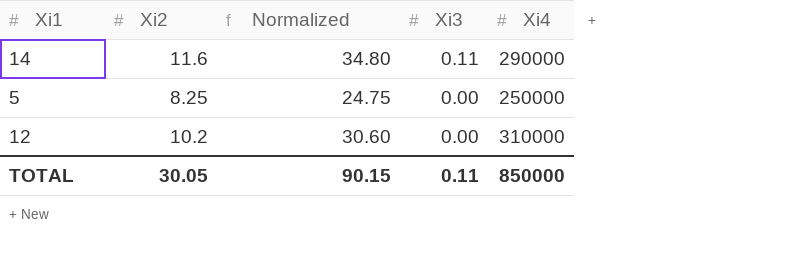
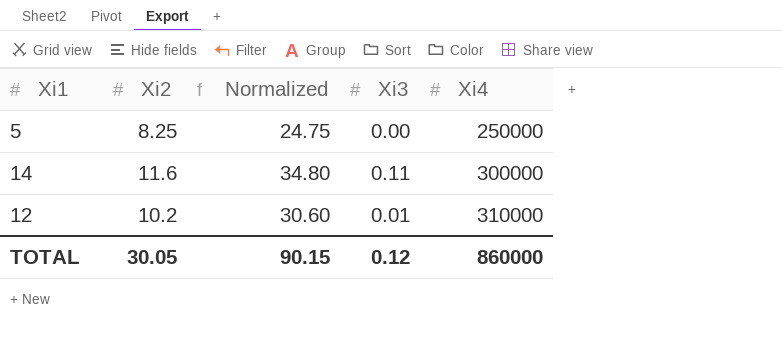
row order: Xi3 descending -> Xi4 ascending
14 | Xi4: 290000 -> 300000
12 | Xi3: 0.00 -> 0.01
TOTAL | Xi3: 0.11 -> 0.12
TOTAL | Xi4: 850000 -> 860000

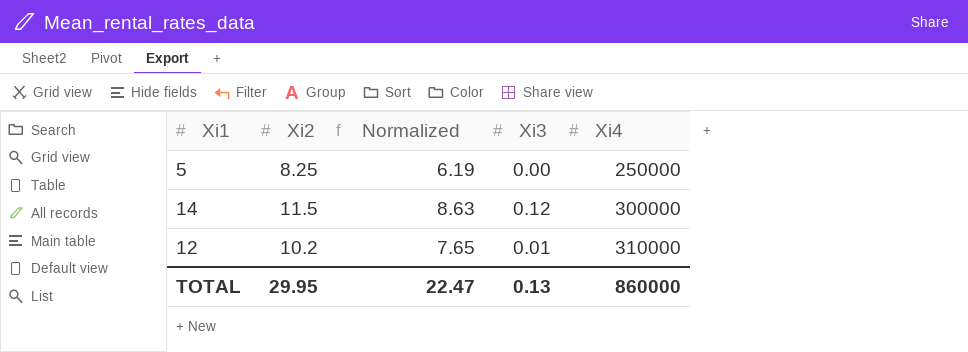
column Normalized | formula: [Xi2] * 3 -> [Xi2] * 0.75
14 | Xi2: 11.6 -> 11.5
14 | Xi3: 0.11 -> 0.12
TOTAL | Xi2: 30.05 -> 29.95
TOTAL | Normalized: 90.15 -> 22.47
TOTAL | Xi3: 0.12 -> 0.13

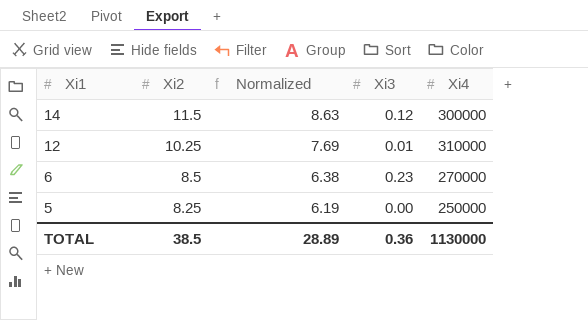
row order: Xi4 ascending -> Xi1 descending
12 | Xi2: 10.2 -> 10.25
12 | Normalized: 7.65 -> 7.69
row 6: none -> 8.5 | 6.38 | 0.23 | 270000
TOTAL | Xi2: 29.95 -> 38.5
TOTAL | Normalized: 22.47 -> 28.89
TOTAL | Xi3: 0.13 -> 0.36
TOTAL | Xi4: 860000 -> 1130000

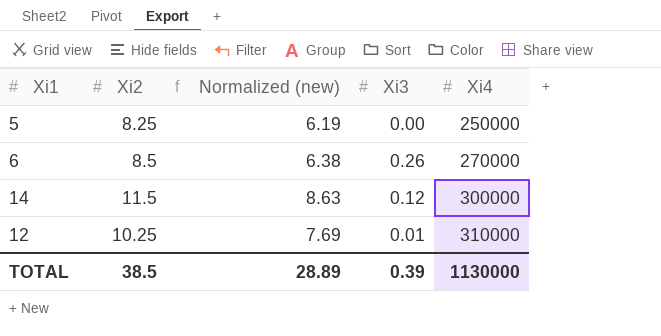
row order: Xi1 descending -> Xi4 ascending
column name: Normalized -> Normalized (new)
6 | Xi3: 0.23 -> 0.26
TOTAL | Xi3: 0.36 -> 0.39

